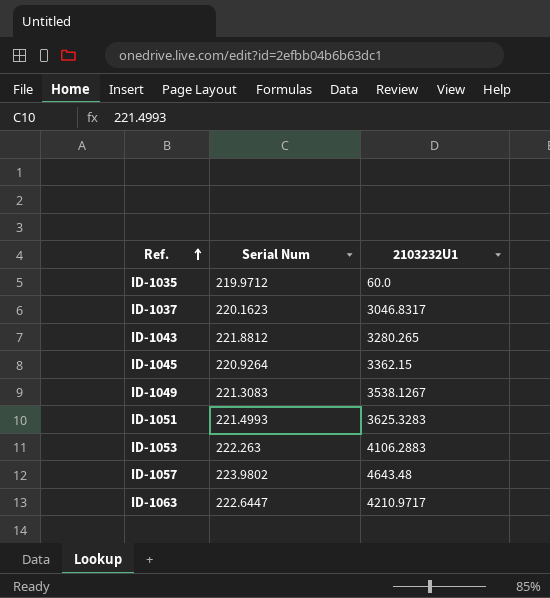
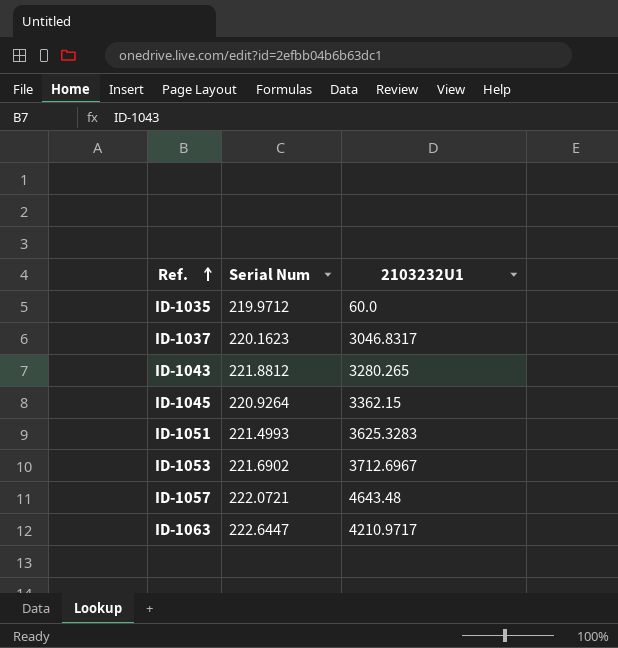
row ID-1049: 221.3083 | 3538.1267 -> none
ID-1053 | Serial Num: 222.263 -> 221.6902
ID-1053 | 2103232U1: 4106.2883 -> 3712.6967
ID-1057 | Serial Num: 223.9802 -> 222.0721

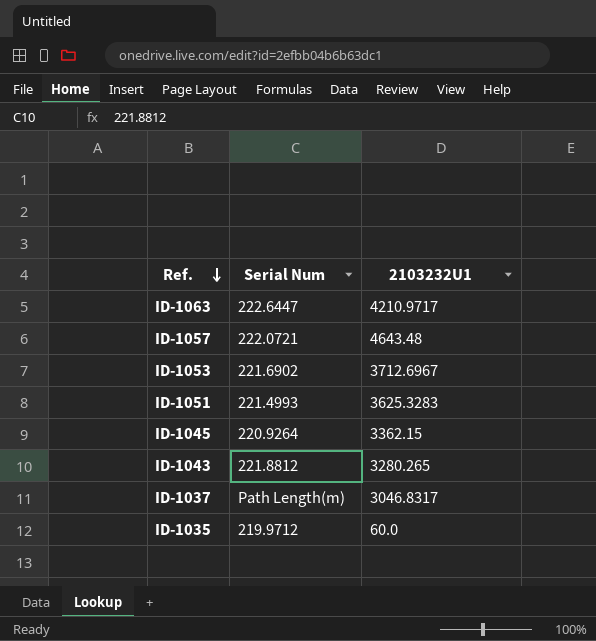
row order: Ref. ascending -> Ref. descending
ID-1037 | Serial Num: 220.1623 -> Path Length(m)

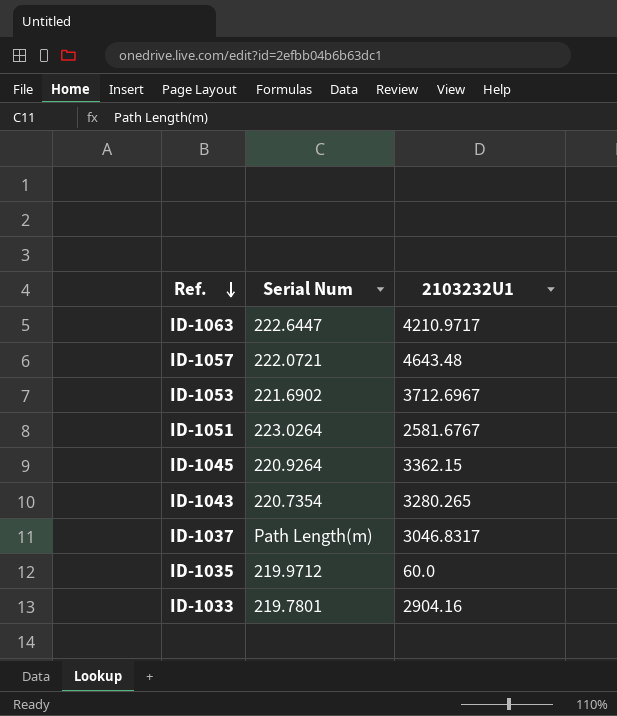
ID-1051 | Serial Num: 221.4993 -> 223.0264
ID-1051 | 2103232U1: 3625.3283 -> 2581.6767
ID-1043 | Serial Num: 221.8812 -> 220.7354
row ID-1033: none -> 219.7801 | 2904.16

